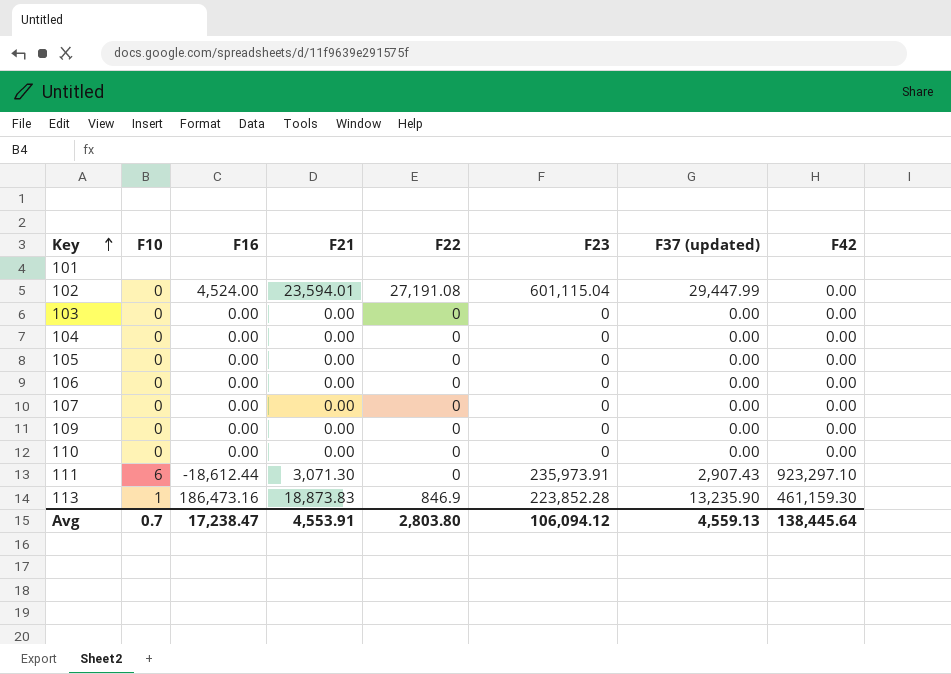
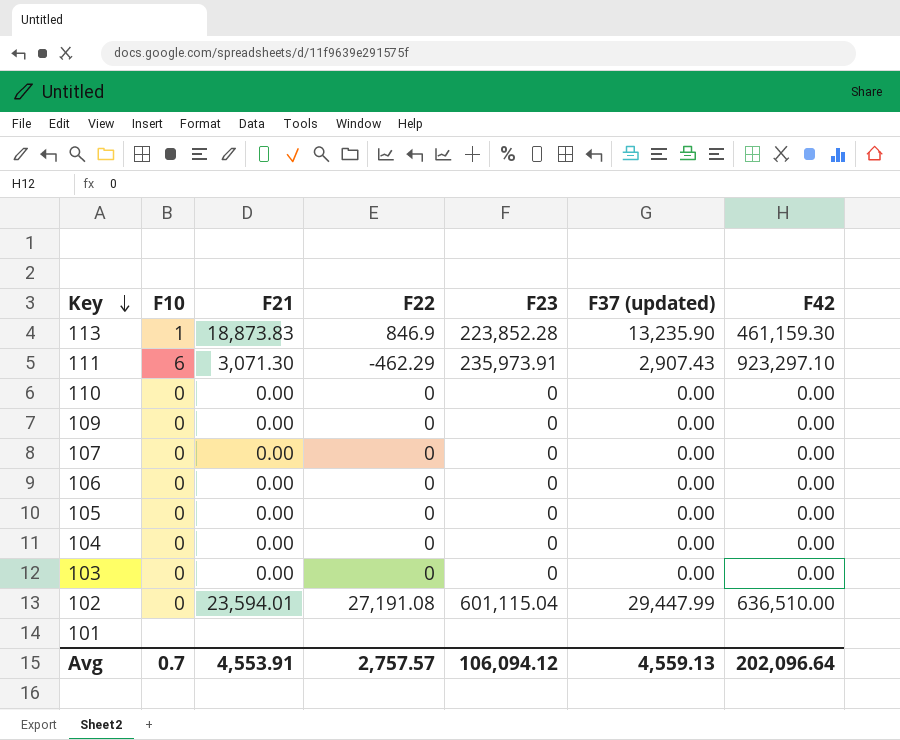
row order: Key ascending -> Key descending
column F16 | position: 3 -> none
111 | F22: 0 -> -462.29
102 | F42: 0.00 -> 636,510.00
Avg | F22: 2,803.80 -> 2,757.57
Avg | F42: 138,445.64 -> 202,096.64

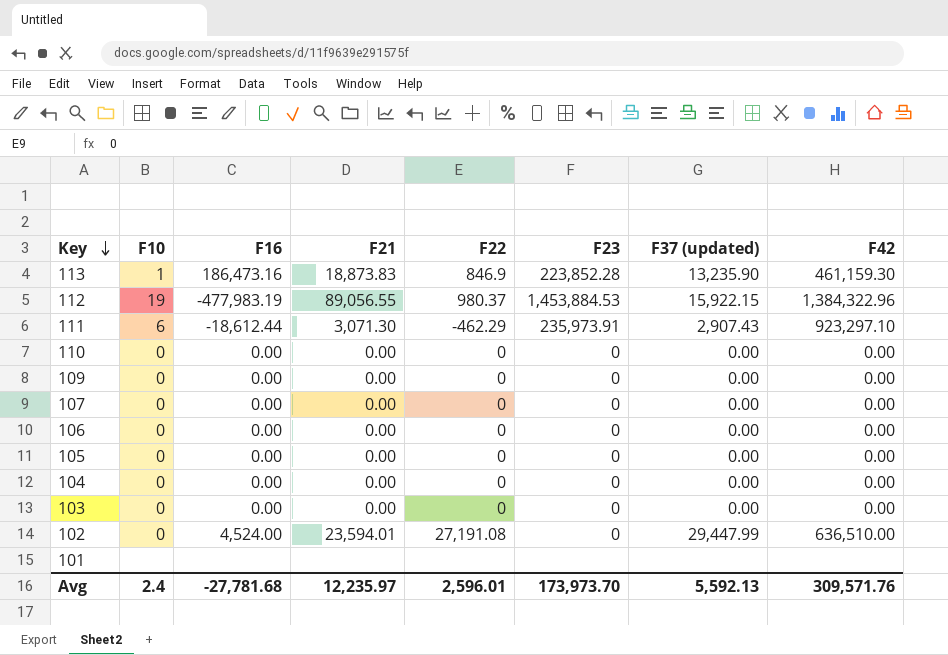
column F16 | position: none -> 3
row 112: none -> 19 | -477,983.19 | 89,056.55 | 980.37 | 1,453,884.53 | 15,922.15 | 1,384,322.96
102 | F23: 601,115.04 -> 0
Avg | F10: 0.7 -> 2.4
Avg | F21: 4,553.91 -> 12,235.97
Avg | F22: 2,757.57 -> 2,596.01
Avg | F23: 106,094.12 -> 173,973.70
Avg | F37 (updated): 4,559.13 -> 5,592.13
Avg | F42: 202,096.64 -> 309,571.76

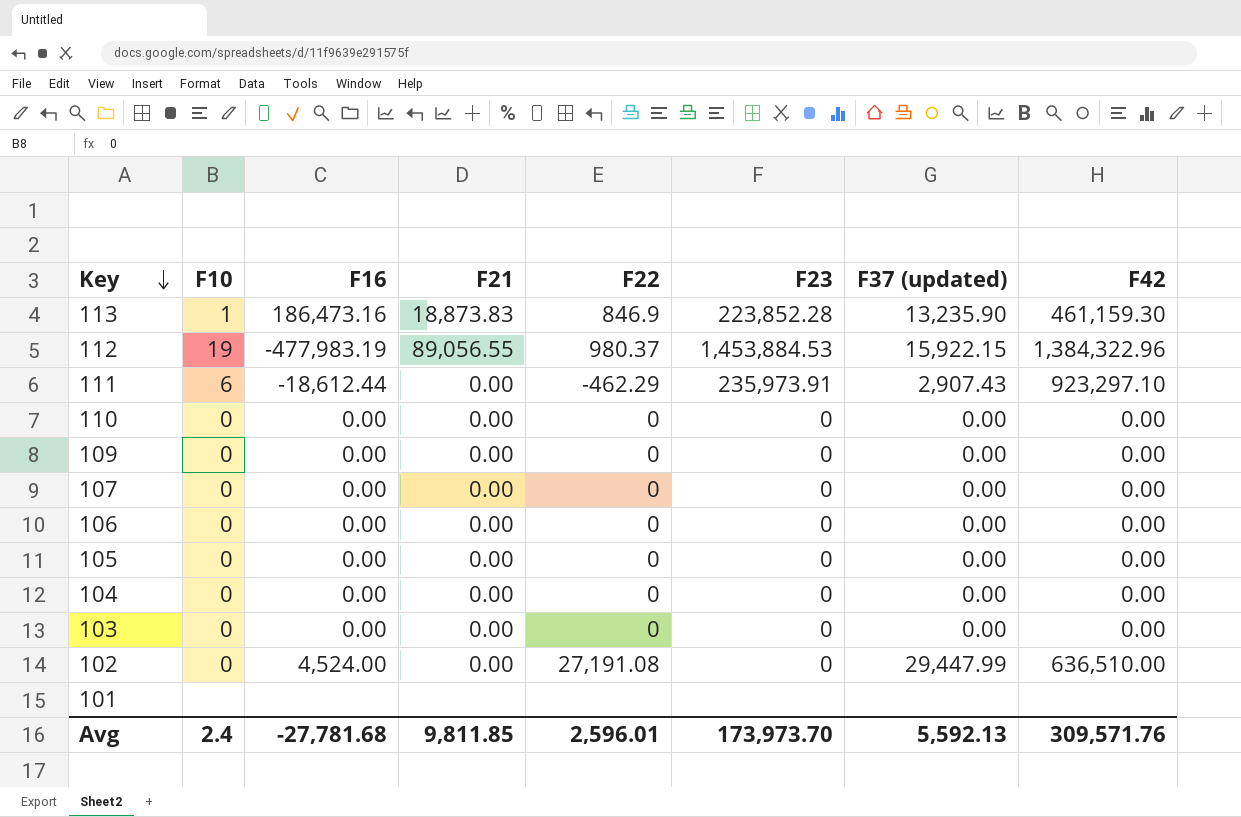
111 | F21: 3,071.30 -> 0.00
102 | F21: 23,594.01 -> 0.00
Avg | F21: 12,235.97 -> 9,811.85

